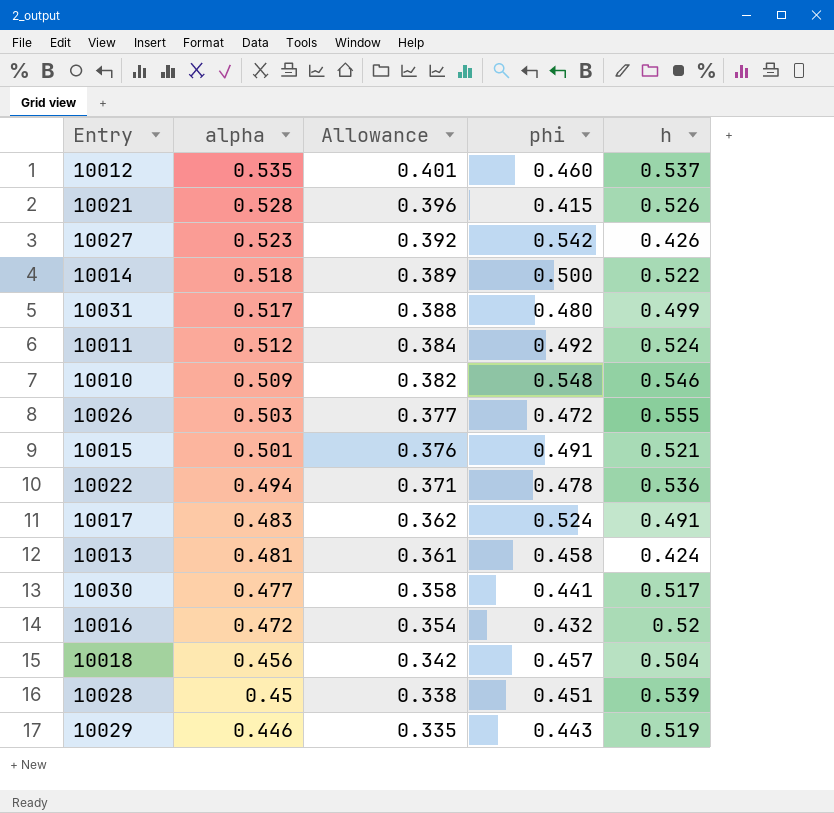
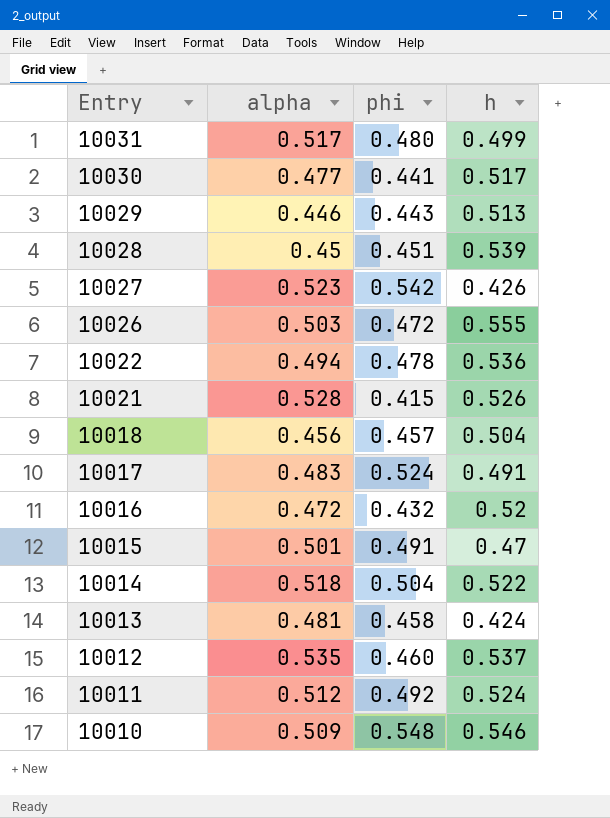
row order: alpha descending -> Entry descending
column Allowance | formula: [alpha] * 0.75 -> none
10029 | h: 0.519 -> 0.513
10015 | h: 0.521 -> 0.47
10014 | phi: 0.500 -> 0.504

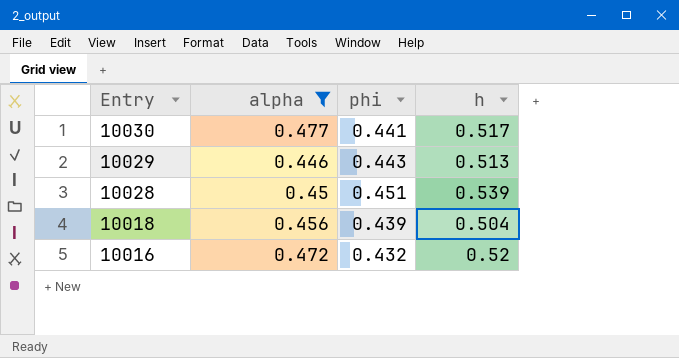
filter: none -> alpha <= 0.477
10018 | phi: 0.457 -> 0.439

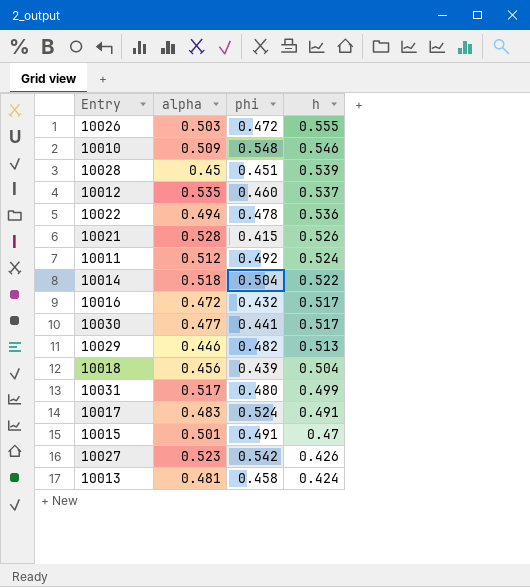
filter: alpha <= 0.477 -> none
row order: Entry descending -> h descending
10016 | h: 0.52 -> 0.517
10029 | phi: 0.443 -> 0.482

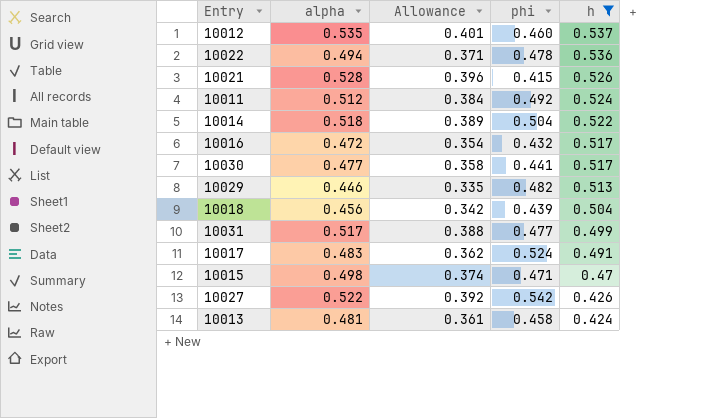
filter: none -> h <= 0.537
column Allowance | formula: none -> [alpha] * 0.75
10031 | phi: 0.480 -> 0.477
10015 | alpha: 0.501 -> 0.498
10015 | phi: 0.491 -> 0.471
10027 | alpha: 0.523 -> 0.522

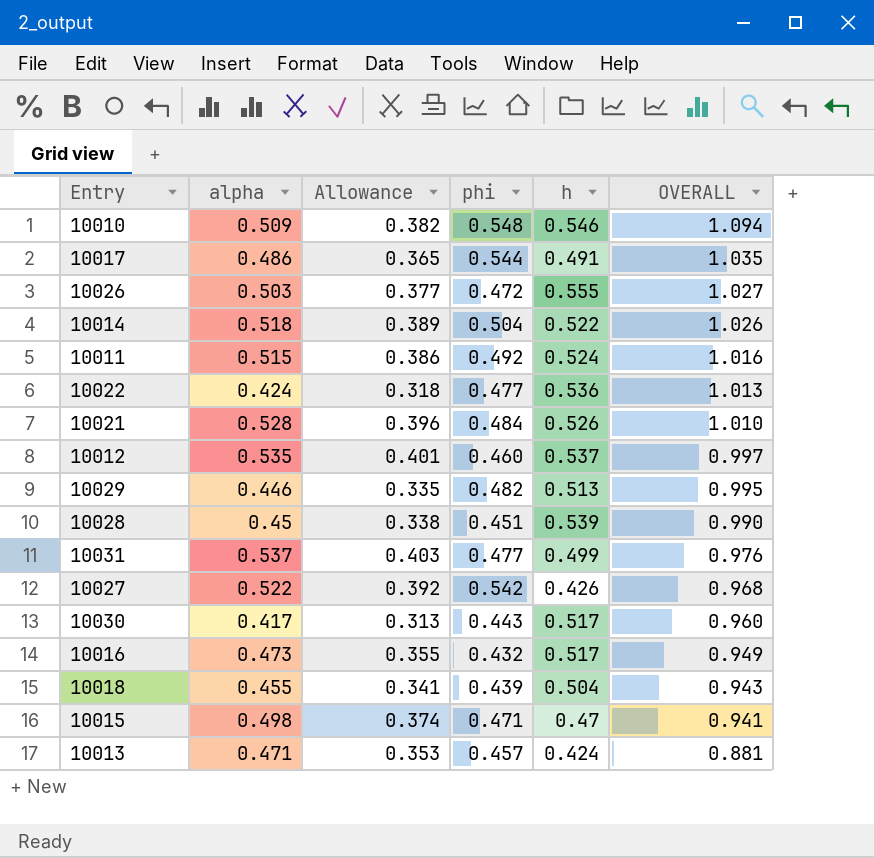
filter: h <= 0.537 -> none
row order: h descending -> OVERALL descending
column OVERALL | formula: none -> [phi] + [h]
10017 | alpha: 0.483 -> 0.486
10017 | Allowance: 0.362 -> 0.365
10017 | phi: 0.524 -> 0.544
10011 | alpha: 0.512 -> 0.515
10011 | Allowance: 0.384 -> 0.386
10022 | alpha: 0.494 -> 0.424
10022 | Allowance: 0.371 -> 0.318
10022 | phi: 0.478 -> 0.477
10021 | phi: 0.415 -> 0.484
10031 | alpha: 0.517 -> 0.537
10031 | Allowance: 0.388 -> 0.403
10030 | alpha: 0.477 -> 0.417
10030 | Allowance: 0.358 -> 0.313
10030 | phi: 0.441 -> 0.443
10016 | alpha: 0.472 -> 0.473
10016 | Allowance: 0.354 -> 0.355
10018 | alpha: 0.456 -> 0.455
10018 | Allowance: 0.342 -> 0.341
10013 | alpha: 0.481 -> 0.471
10013 | Allowance: 0.361 -> 0.353
10013 | phi: 0.458 -> 0.457

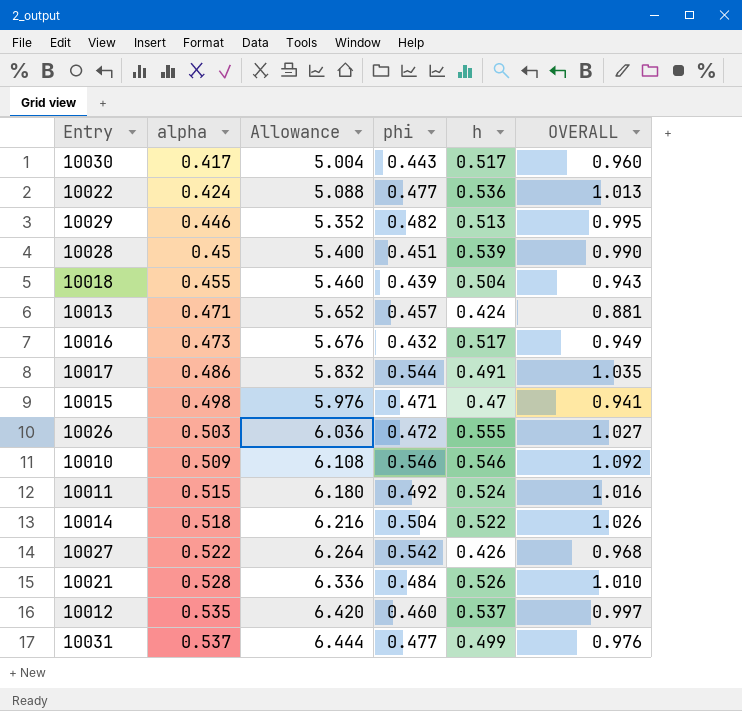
row order: OVERALL descending -> alpha ascending
column Allowance | formula: [alpha] * 0.75 -> [alpha] * 12
10010 | phi: 0.548 -> 0.546
10010 | OVERALL: 1.094 -> 1.092

